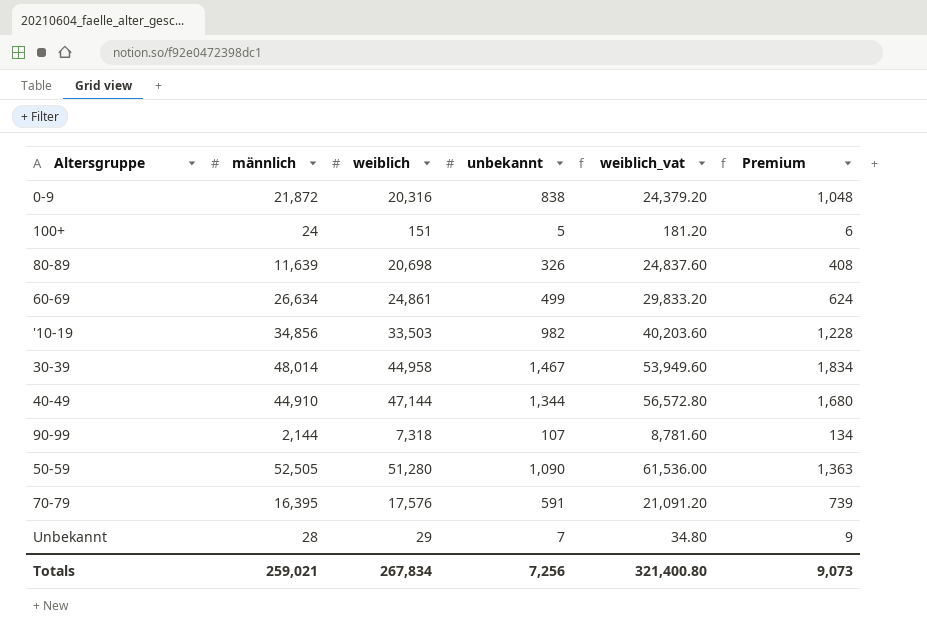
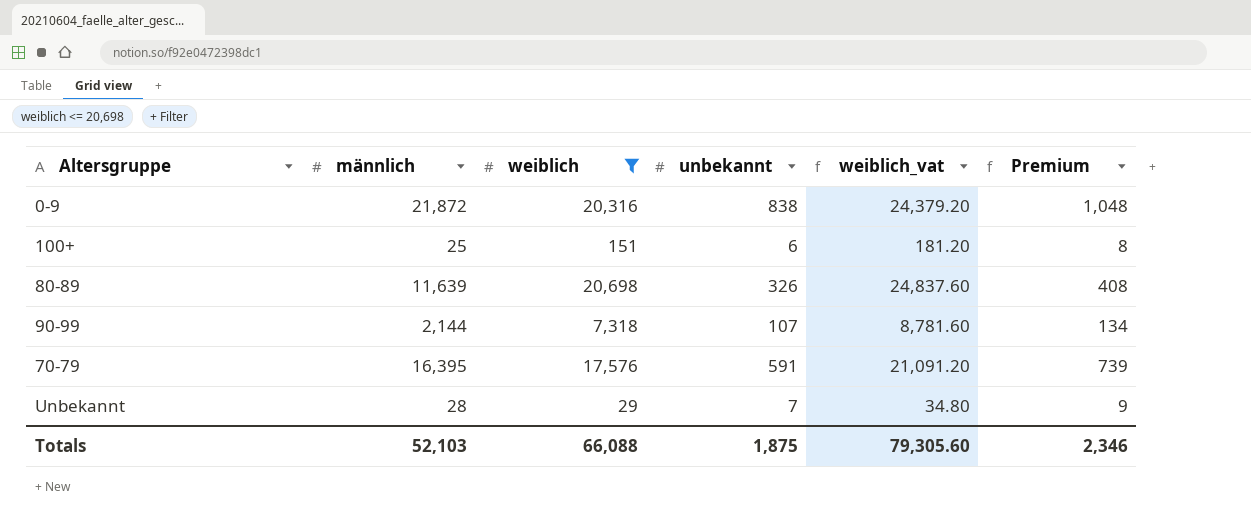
filter: none -> weiblich <= 20,698
100+ | männlich: 24 -> 25
100+ | unbekannt: 5 -> 6
100+ | Premium: 6 -> 8
Totals | männlich: 259,021 -> 52,103
Totals | weiblich: 267,834 -> 66,088
Totals | unbekannt: 7,256 -> 1,875
Totals | weiblich_vat: 321,400.80 -> 79,305.60
Totals | Premium: 9,073 -> 2,346

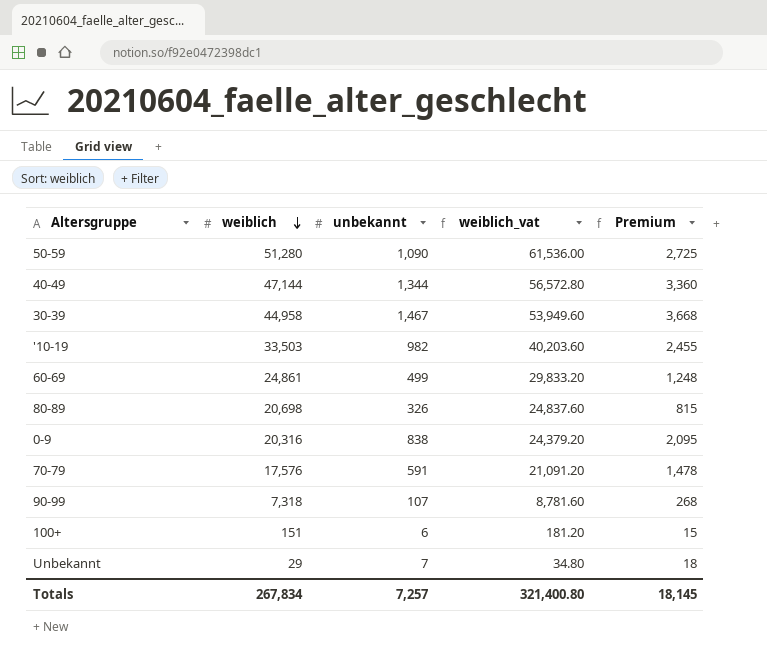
filter: weiblich <= 20,698 -> none
row order: none -> weiblich descending
column männlich | position: 2 -> none
column Premium | formula: [unbekannt] * 1.25 -> [unbekannt] * 2.5
Totals | weiblich: 66,088 -> 267,834
Totals | unbekannt: 1,875 -> 7,257
Totals | weiblich_vat: 79,305.60 -> 321,400.80
Totals | Premium: 2,346 -> 18,145

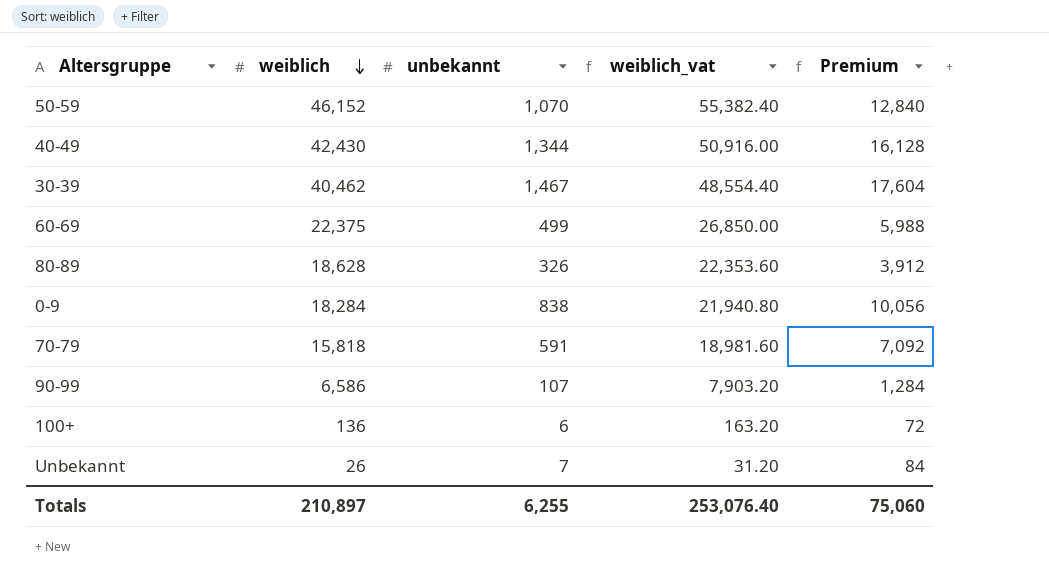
column Premium | formula: [unbekannt] * 2.5 -> [unbekannt] * 12
row '10-19: 33,503 | 982 | 40,203.60 | 2,455 -> none
50-59 | weiblich: 51,280 -> 46,152
50-59 | unbekannt: 1,090 -> 1,070
50-59 | weiblich_vat: 61,536.00 -> 55,382.40
40-49 | weiblich: 47,144 -> 42,430
40-49 | weiblich_vat: 56,572.80 -> 50,916.00
30-39 | weiblich: 44,958 -> 40,462
30-39 | weiblich_vat: 53,949.60 -> 48,554.40
60-69 | weiblich: 24,861 -> 22,375
60-69 | weiblich_vat: 29,833.20 -> 26,850.00
80-89 | weiblich: 20,698 -> 18,628
80-89 | weiblich_vat: 24,837.60 -> 22,353.60
0-9 | weiblich: 20,316 -> 18,284
0-9 | weiblich_vat: 24,379.20 -> 21,940.80
70-79 | weiblich: 17,576 -> 15,818
70-79 | weiblich_vat: 21,091.20 -> 18,981.60
90-99 | weiblich: 7,318 -> 6,586
90-99 | weiblich_vat: 8,781.60 -> 7,903.20
100+ | weiblich: 151 -> 136
100+ | weiblich_vat: 181.20 -> 163.20
Unbekannt | weiblich: 29 -> 26
Unbekannt | weiblich_vat: 34.80 -> 31.20
Totals | weiblich: 267,834 -> 210,897
Totals | unbekannt: 7,257 -> 6,255
Totals | weiblich_vat: 321,400.80 -> 253,076.40
Totals | Premium: 18,145 -> 75,060

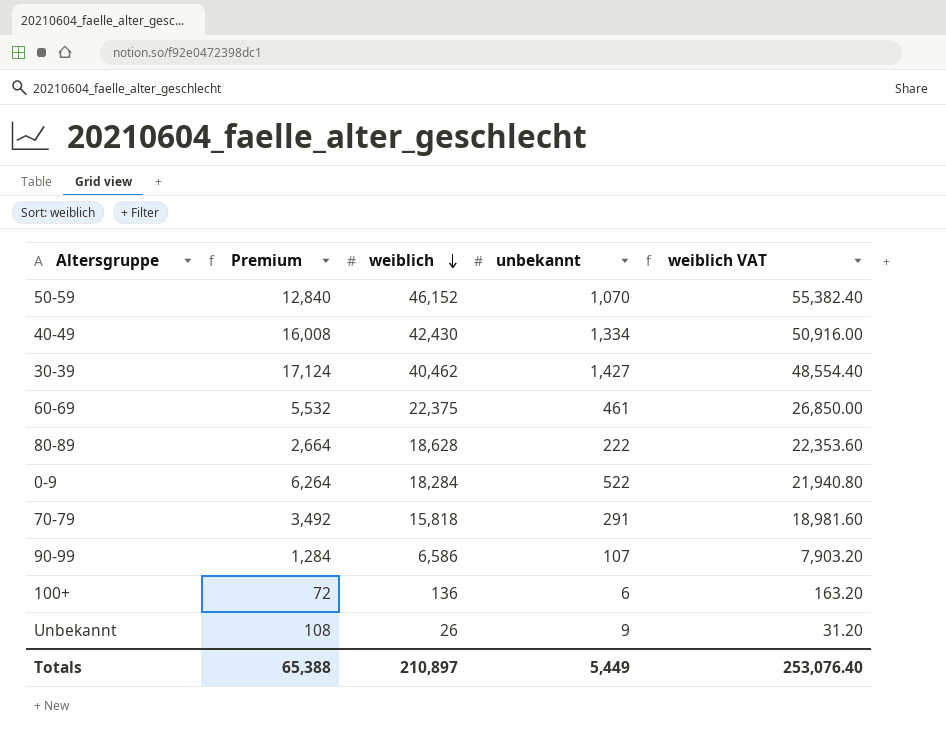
column Premium | position: 5 -> 2
column name: weiblich_vat -> weiblich VAT
40-49 | Premium: 16,128 -> 16,008
40-49 | unbekannt: 1,344 -> 1,334
30-39 | Premium: 17,604 -> 17,124
30-39 | unbekannt: 1,467 -> 1,427
60-69 | Premium: 5,988 -> 5,532
60-69 | unbekannt: 499 -> 461
80-89 | Premium: 3,912 -> 2,664
80-89 | unbekannt: 326 -> 222
0-9 | Premium: 10,056 -> 6,264
0-9 | unbekannt: 838 -> 522
70-79 | Premium: 7,092 -> 3,492
70-79 | unbekannt: 591 -> 291
Unbekannt | Premium: 84 -> 108
Unbekannt | unbekannt: 7 -> 9
Totals | Premium: 75,060 -> 65,388
Totals | unbekannt: 6,255 -> 5,449

